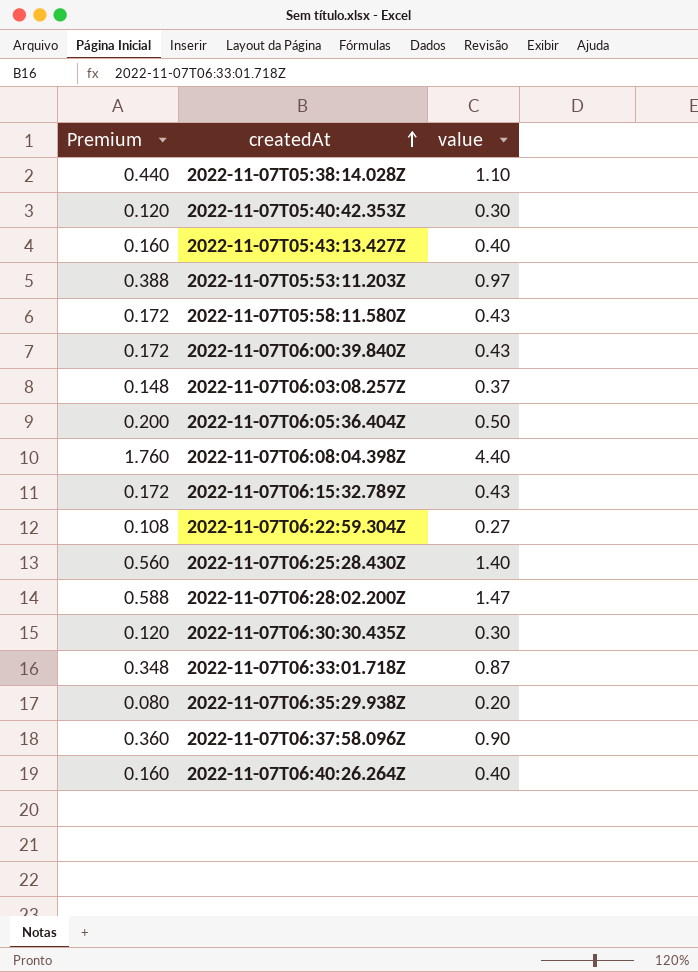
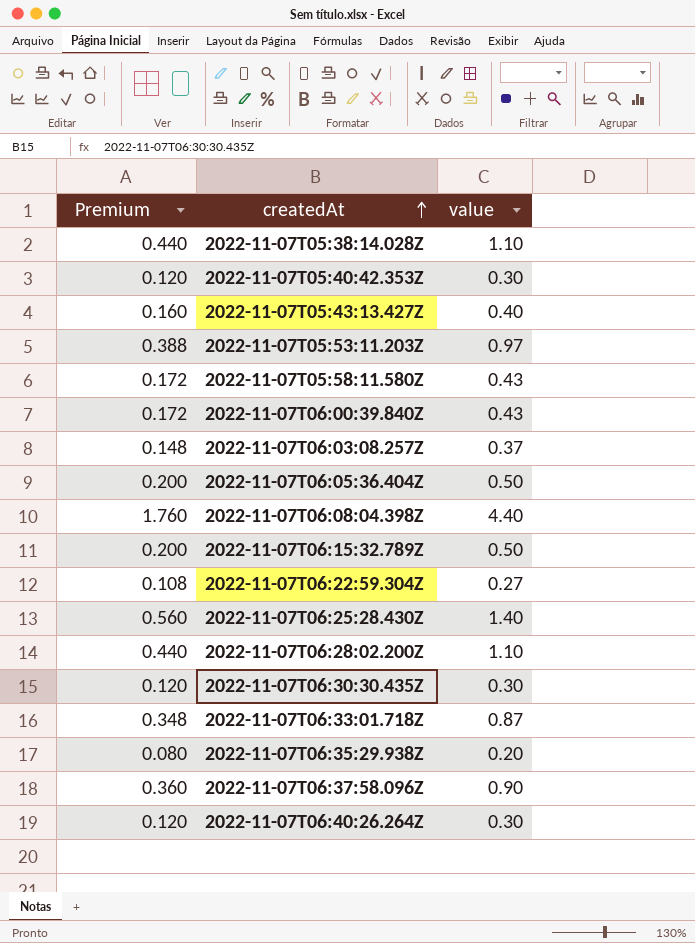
2022-11-07T06:15:32.789Z | Premium: 0.172 -> 0.200
2022-11-07T06:15:32.789Z | value: 0.43 -> 0.50
2022-11-07T06:28:02.200Z | Premium: 0.588 -> 0.440
2022-11-07T06:28:02.200Z | value: 1.47 -> 1.10
2022-11-07T06:40:26.264Z | Premium: 0.160 -> 0.120
2022-11-07T06:40:26.264Z | value: 0.40 -> 0.30

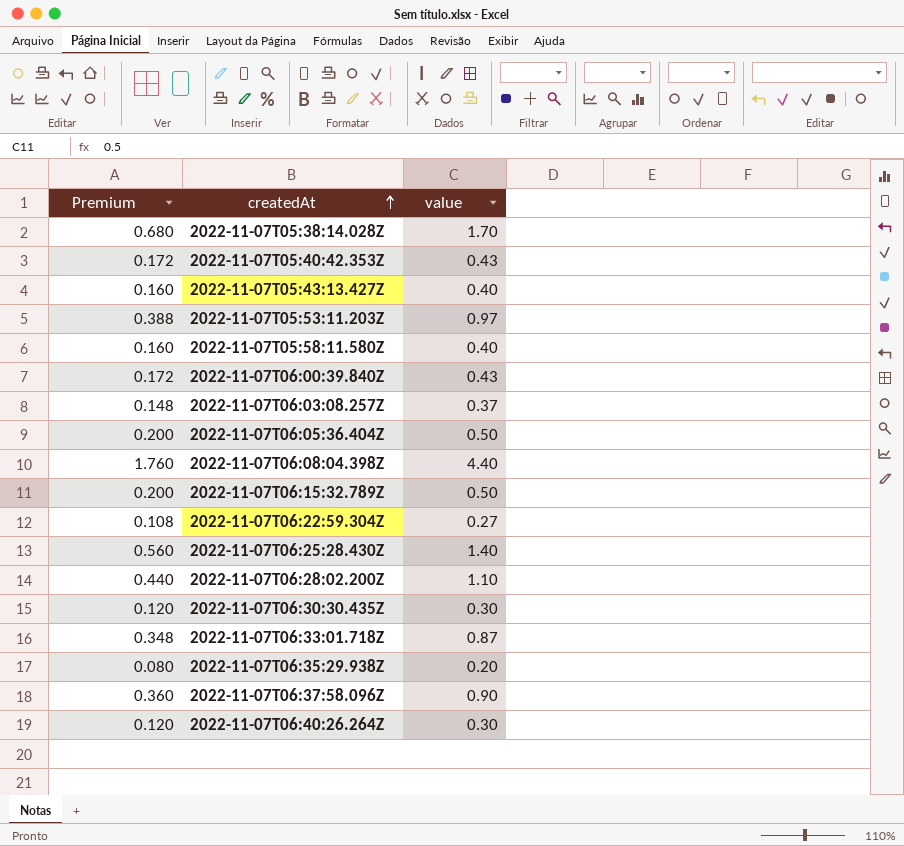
2022-11-07T05:38:14.028Z | Premium: 0.440 -> 0.680
2022-11-07T05:38:14.028Z | value: 1.10 -> 1.70
2022-11-07T05:40:42.353Z | Premium: 0.120 -> 0.172
2022-11-07T05:40:42.353Z | value: 0.30 -> 0.43
2022-11-07T05:58:11.580Z | Premium: 0.172 -> 0.160
2022-11-07T05:58:11.580Z | value: 0.43 -> 0.40

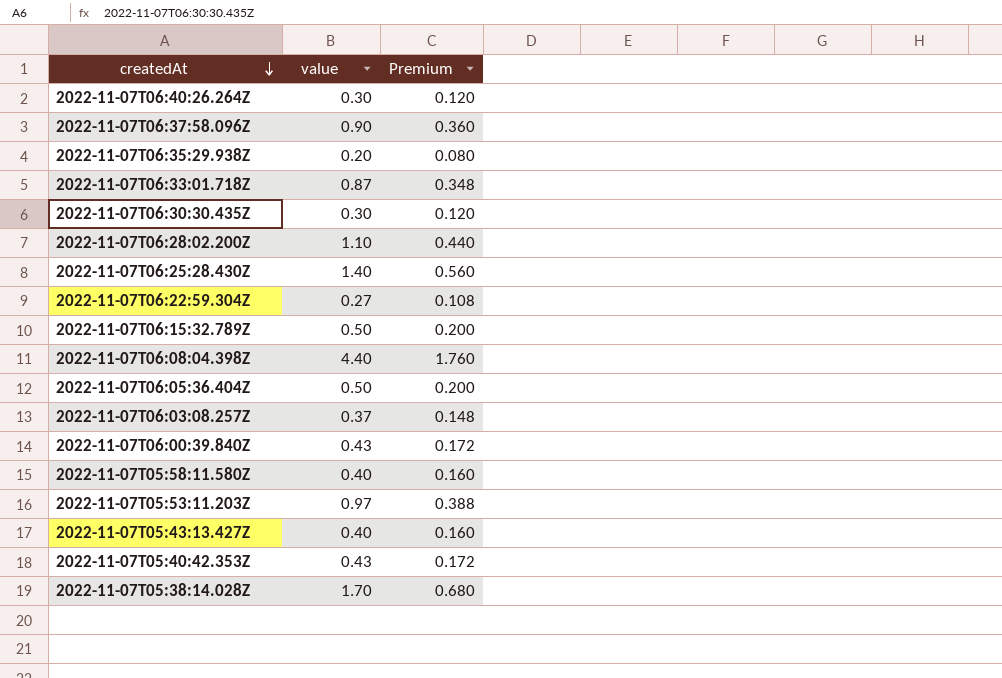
row order: createdAt ascending -> createdAt descending
column Premium | position: 1 -> 3

